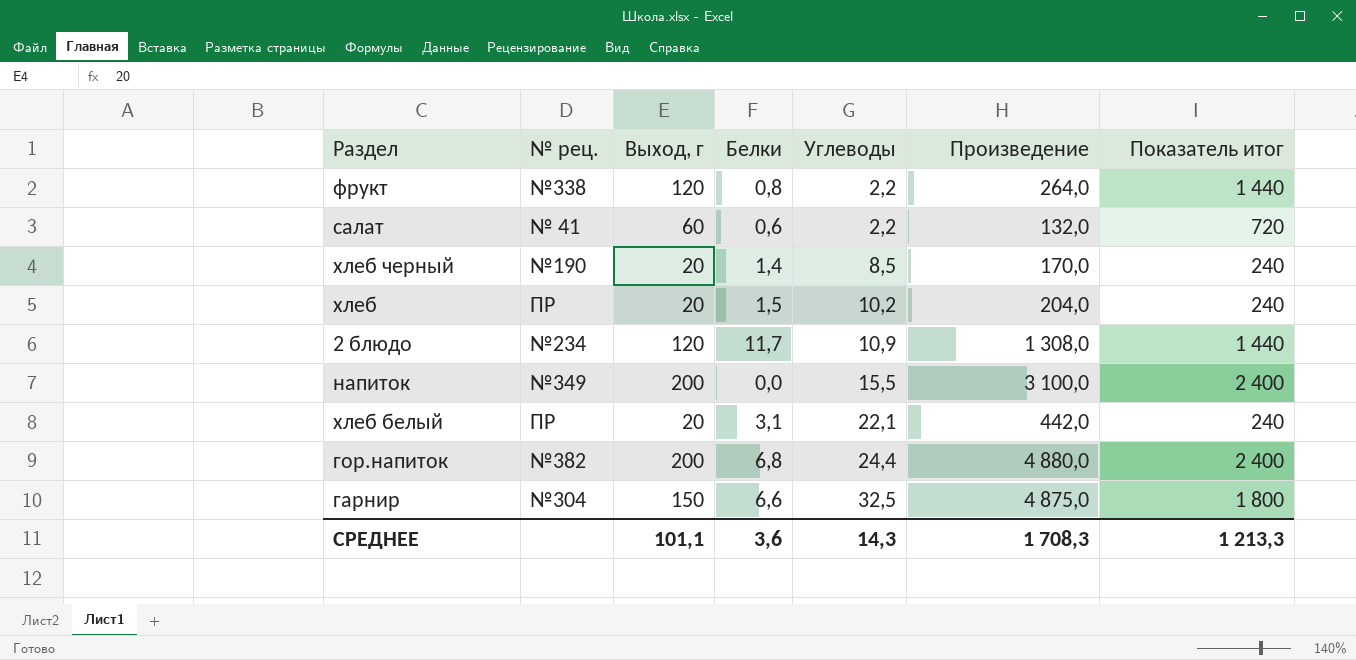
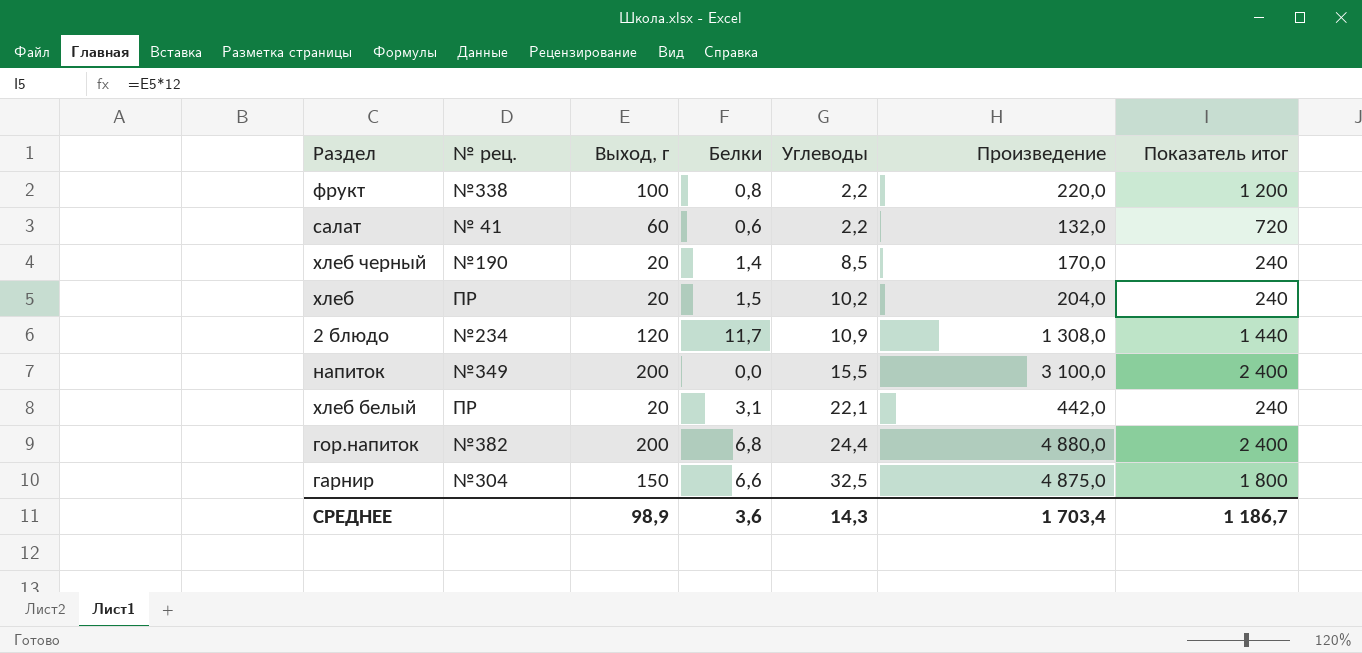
фрукт | Выход, г: 120 -> 100
фрукт | Произведение: 264,0 -> 220,0
фрукт | Показатель итог: 1 440 -> 1 200
СРЕДНЕЕ | Выход, г: 101,1 -> 98,9
СРЕДНЕЕ | Произведение: 1 708,3 -> 1 703,4
СРЕДНЕЕ | Показатель итог: 1 213,3 -> 1 186,7

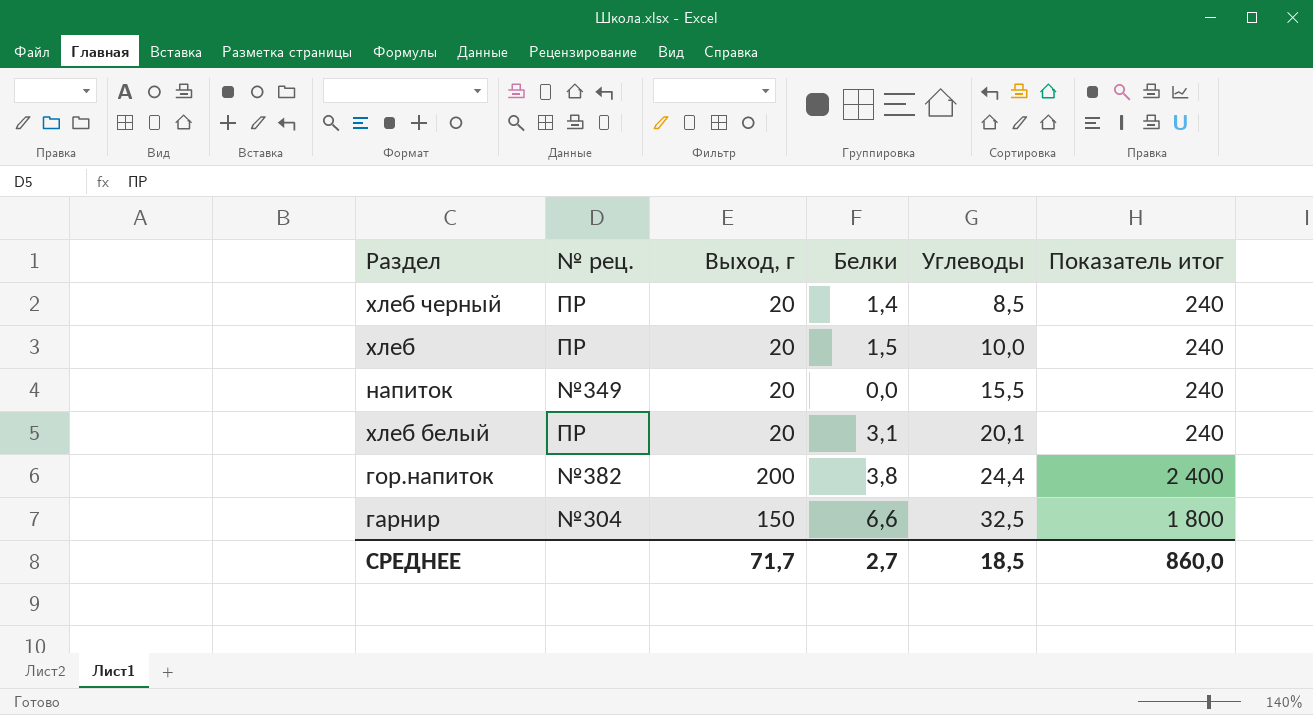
column Произведение | formula: [Выход, г] * [Углеводы] -> none
row фрукт: №338 | 100 | 0,8 | 2,2 | 220,0 | 1 200 -> none
row салат: № 41 | 60 | 0,6 | 2,2 | 132,0 | 720 -> none
row 2 блюдо: №234 | 120 | 11,7 | 10,9 | 1 308,0 | 1 440 -> none
хлеб черный | № рец.: №190 -> ПР
хлеб | Углеводы: 10,2 -> 10,0
напиток | Выход, г: 200 -> 20
напиток | Показатель итог: 2 400 -> 240
хлеб белый | Углеводы: 22,1 -> 20,1
гор.напиток | Белки: 6,8 -> 3,8
СРЕДНЕЕ | Выход, г: 98,9 -> 71,7
СРЕДНЕЕ | Белки: 3,6 -> 2,7
СРЕДНЕЕ | Углеводы: 14,3 -> 18,5
СРЕДНЕЕ | Показатель итог: 1 186,7 -> 860,0

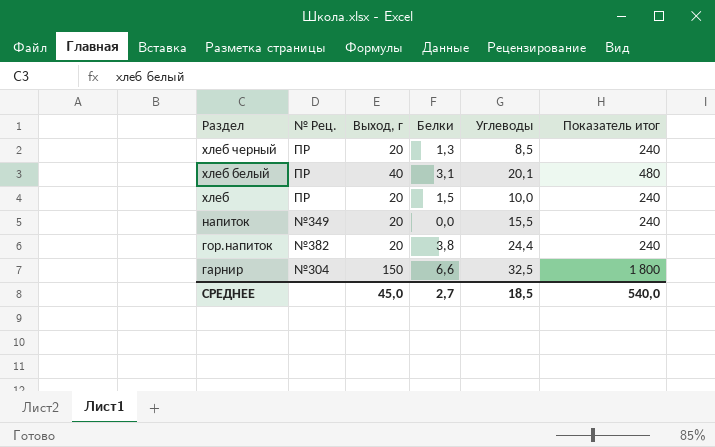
row order: Углеводы ascending -> Раздел descending
column name: № рец. -> № Рец.
хлеб черный | Белки: 1,4 -> 1,3
хлеб белый | Выход, г: 20 -> 40
хлеб белый | Показатель итог: 240 -> 480
гор.напиток | Выход, г: 200 -> 20
гор.напиток | Показатель итог: 2 400 -> 240
СРЕДНЕЕ | Выход, г: 71,7 -> 45,0
СРЕДНЕЕ | Показатель итог: 860,0 -> 540,0

